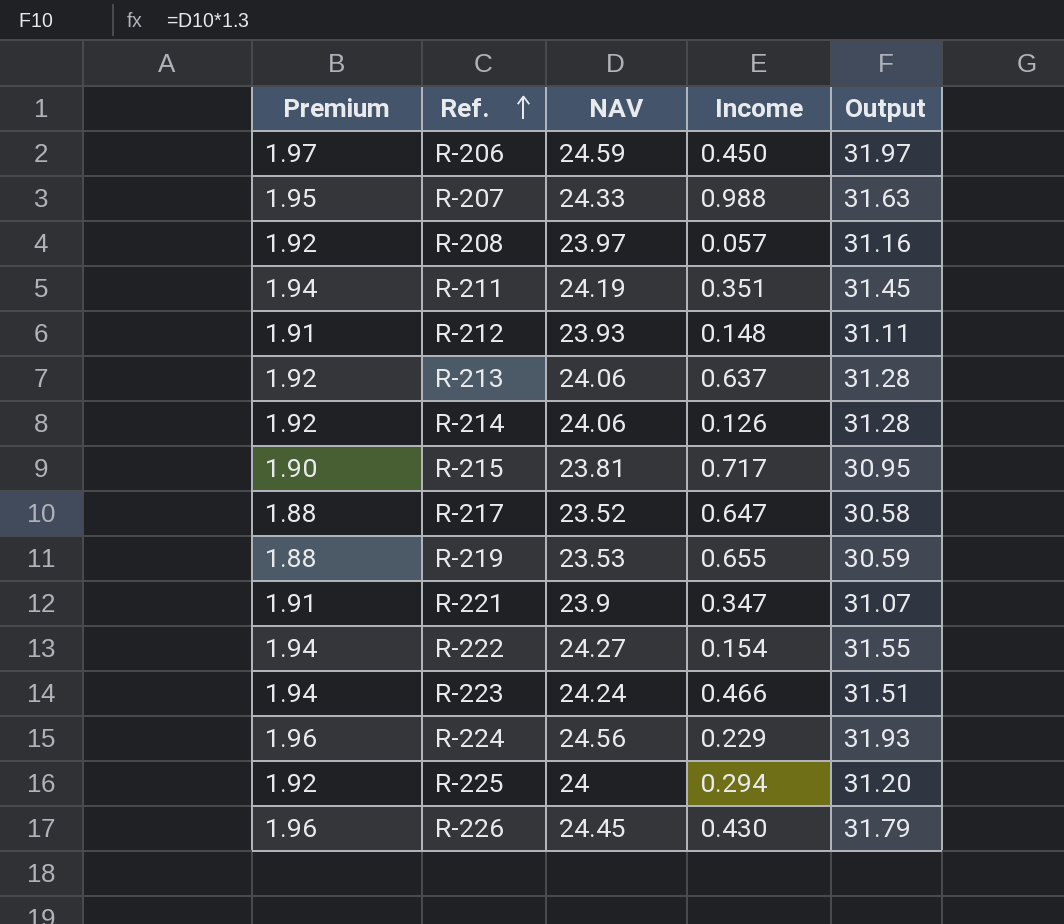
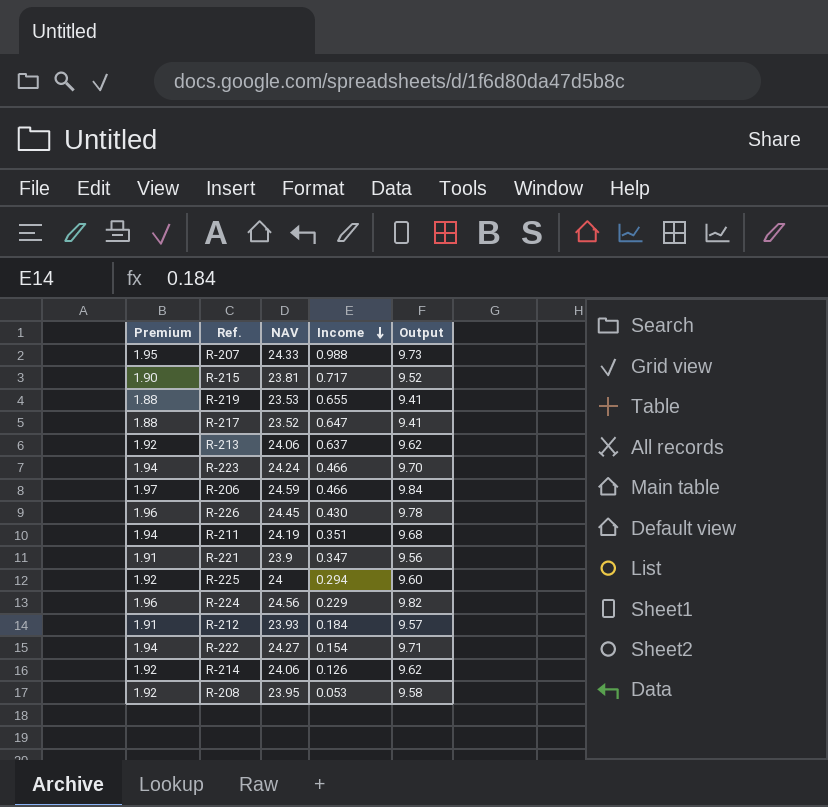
row order: Ref. ascending -> Income descending
column Output | formula: [NAV] * 1.3 -> [NAV] * 0.4
R-206 | Income: 0.450 -> 0.466
R-212 | Income: 0.148 -> 0.184
R-208 | NAV: 23.97 -> 23.95
R-208 | Income: 0.057 -> 0.053

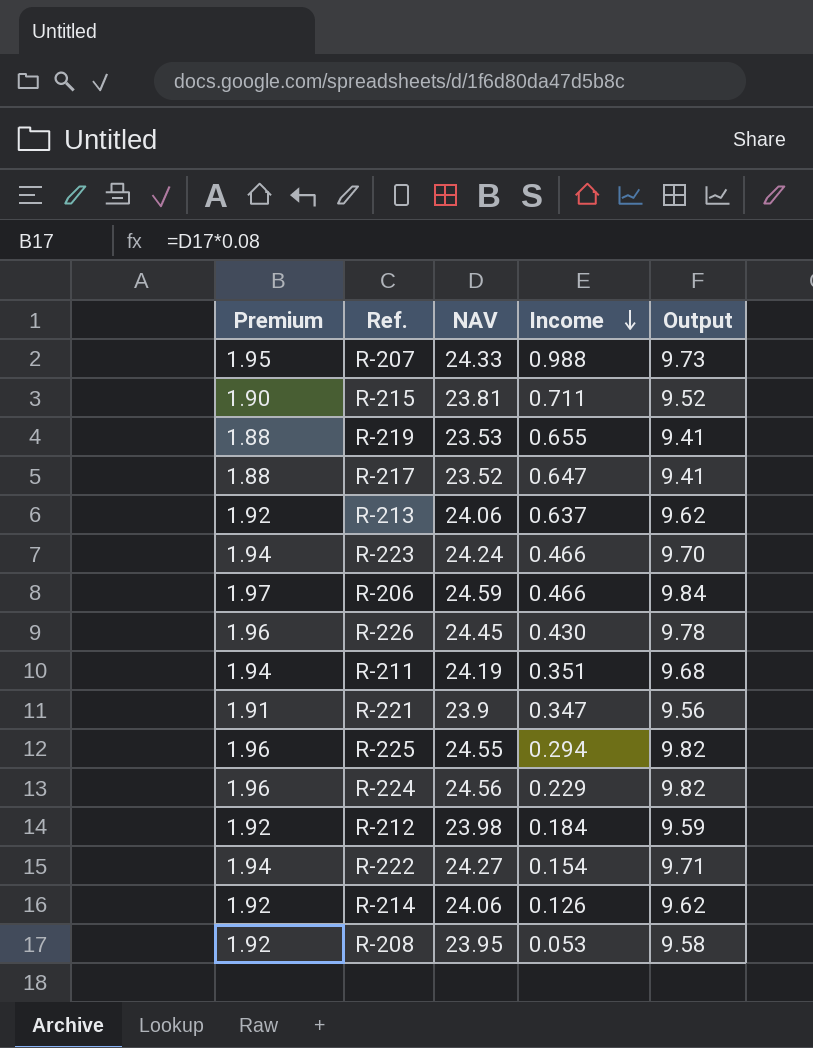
R-215 | Income: 0.717 -> 0.711
R-225 | Premium: 1.92 -> 1.96
R-225 | NAV: 24 -> 24.55
R-225 | Output: 9.60 -> 9.82
R-212 | Premium: 1.91 -> 1.92
R-212 | NAV: 23.93 -> 23.98
R-212 | Output: 9.57 -> 9.59

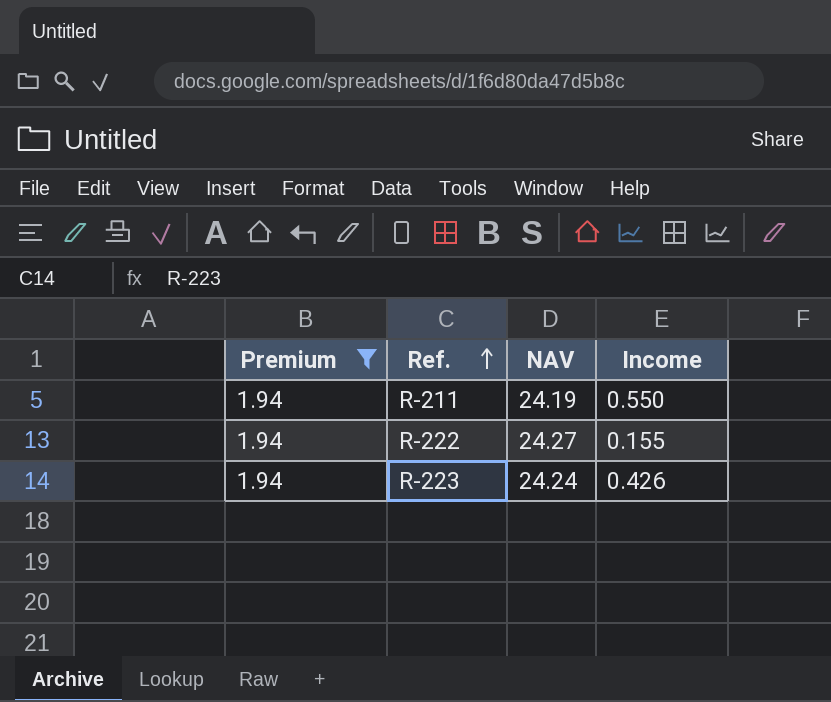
filter: none -> Premium = 1.94
row order: Income descending -> Ref. ascending
column Output | formula: [NAV] * 0.4 -> none
R-211 | Income: 0.351 -> 0.550
R-222 | Income: 0.154 -> 0.155
R-223 | Income: 0.466 -> 0.426

